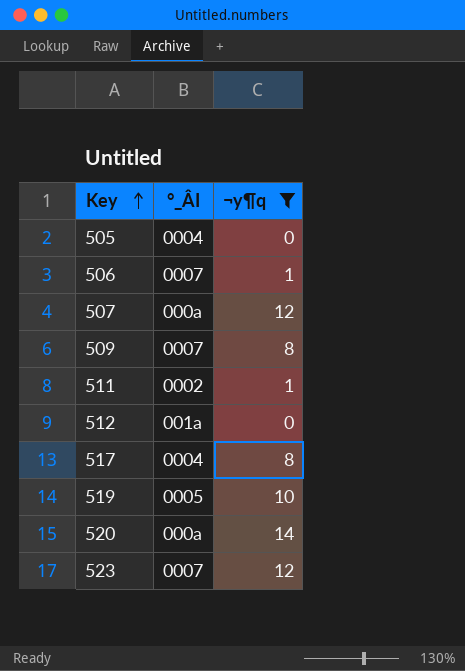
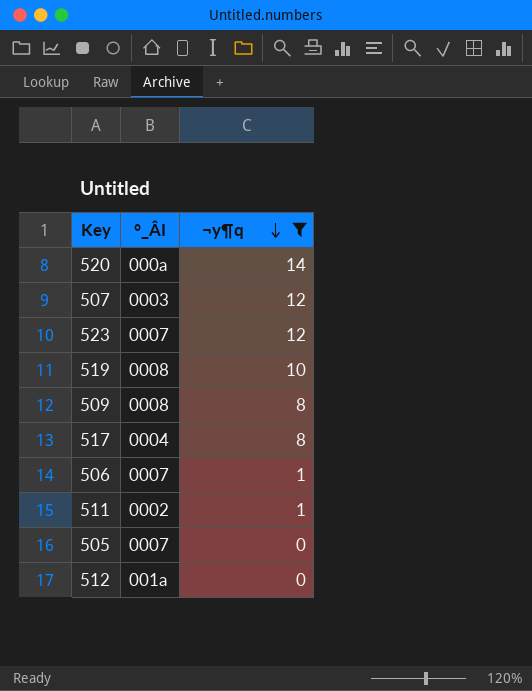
row order: Key ascending -> ¬y¶q descending
507 | °_ÂI: 000a -> 0003
519 | °_ÂI: 0005 -> 0008
509 | °_ÂI: 0007 -> 0008
505 | °_ÂI: 0004 -> 0007

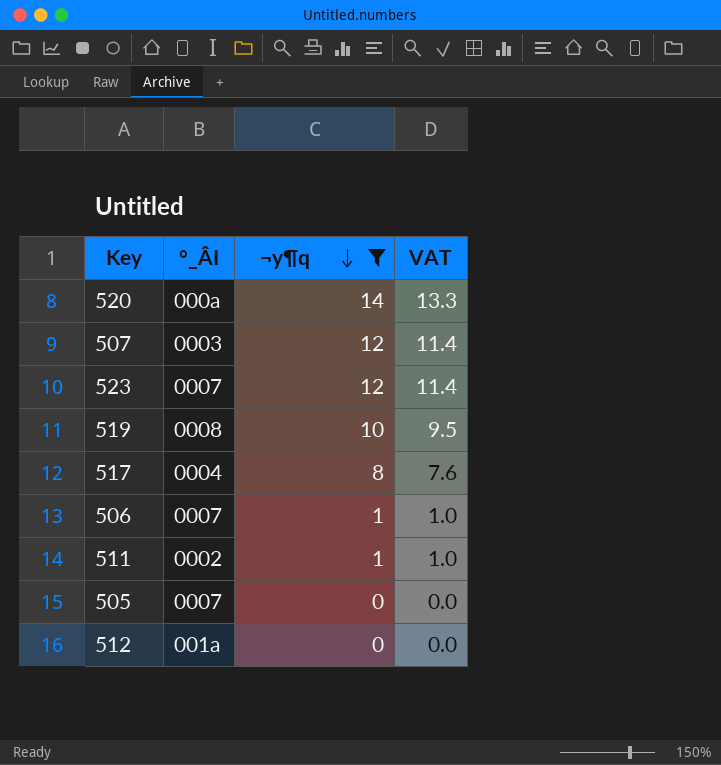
column VAT | formula: none -> [¬y¶q] * 0.95
row 509: 0008 | 8 -> none

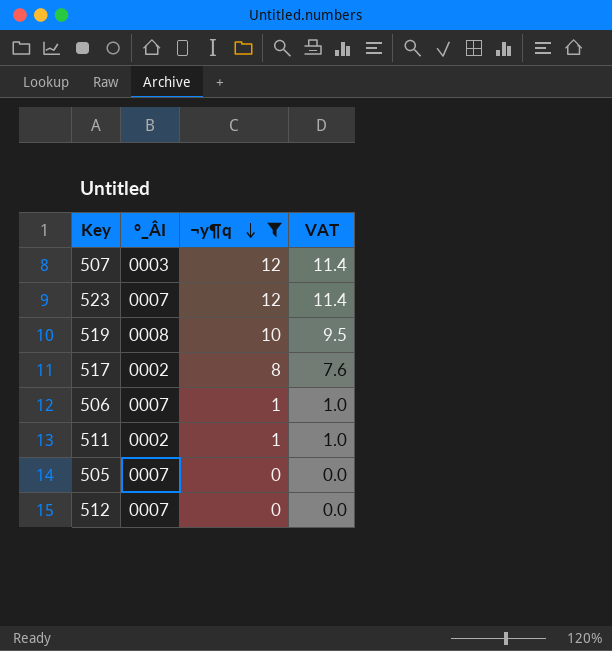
row 520: 000a | 14 | 13.3 -> none
517 | °_ÂI: 0004 -> 0002
512 | °_ÂI: 001a -> 0007

